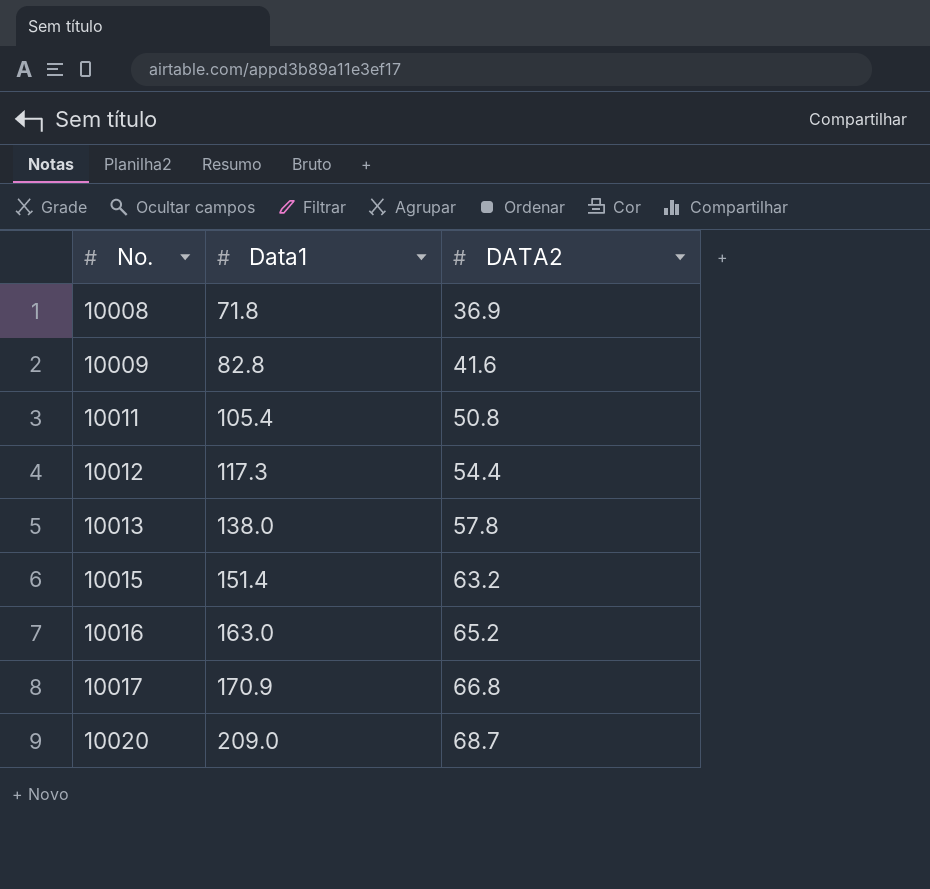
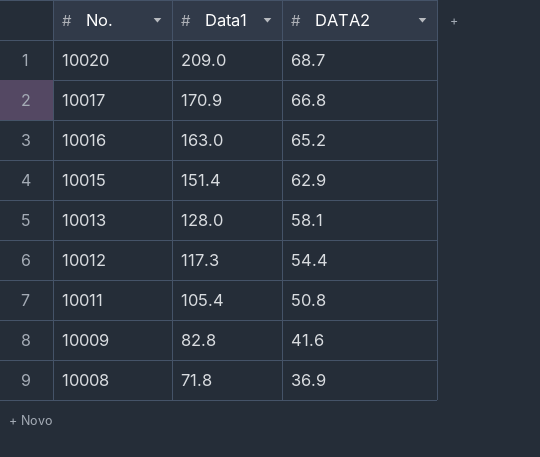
row order: No. ascending -> No. descending
10015 | DATA2: 63.2 -> 62.9
10013 | Data1: 138.0 -> 128.0
10013 | DATA2: 57.8 -> 58.1

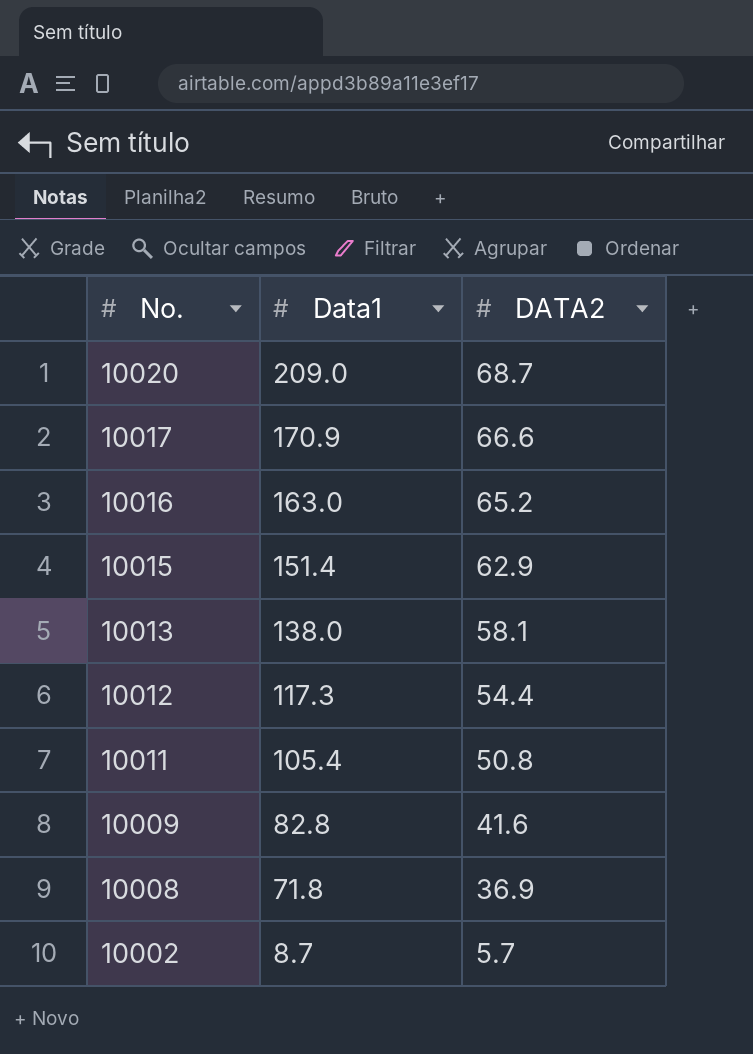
10017 | DATA2: 66.8 -> 66.6
10013 | Data1: 128.0 -> 138.0
row 10002: none -> 8.7 | 5.7

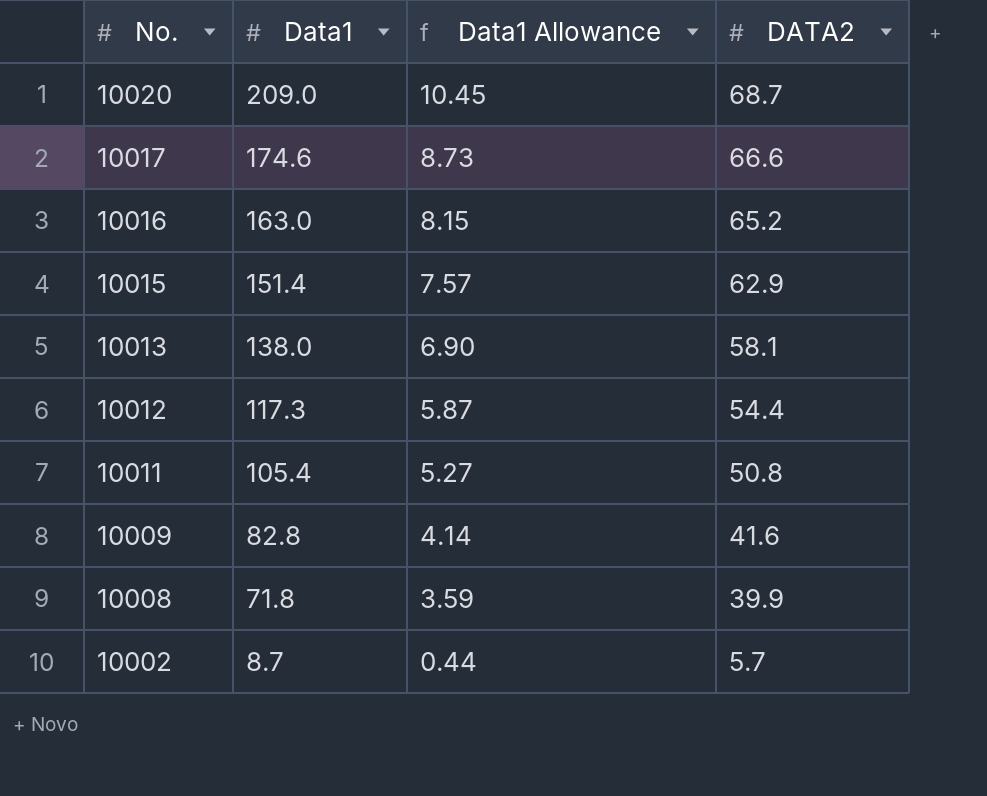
column Data1 Allowance | formula: none -> [Data1] * 0.05
10017 | Data1: 170.9 -> 174.6
10008 | DATA2: 36.9 -> 39.9

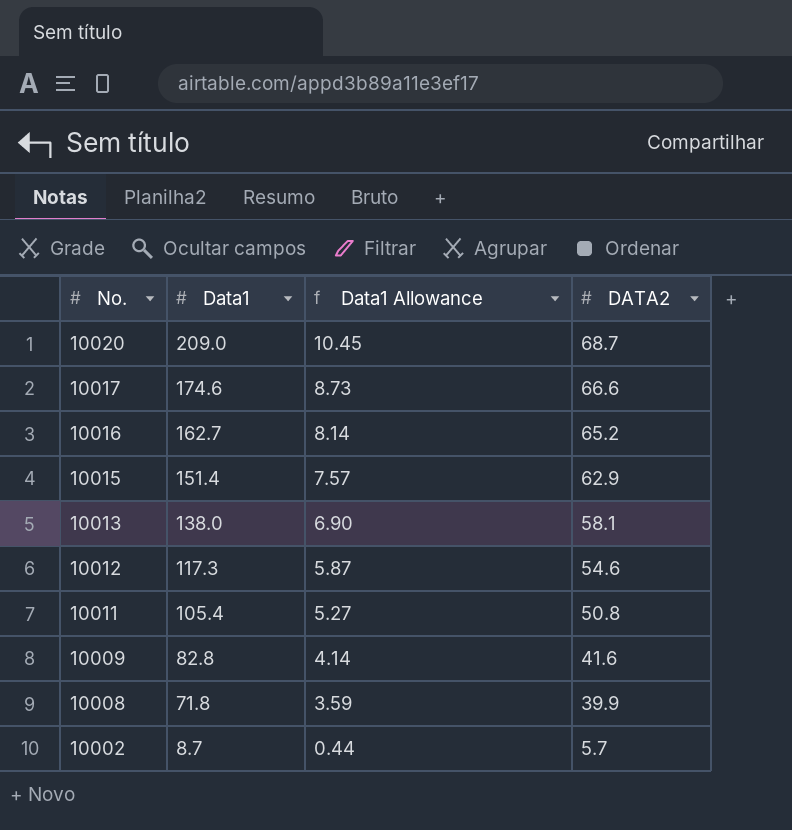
10016 | Data1: 163.0 -> 162.7
10016 | Data1 Allowance: 8.15 -> 8.14
10012 | DATA2: 54.4 -> 54.6

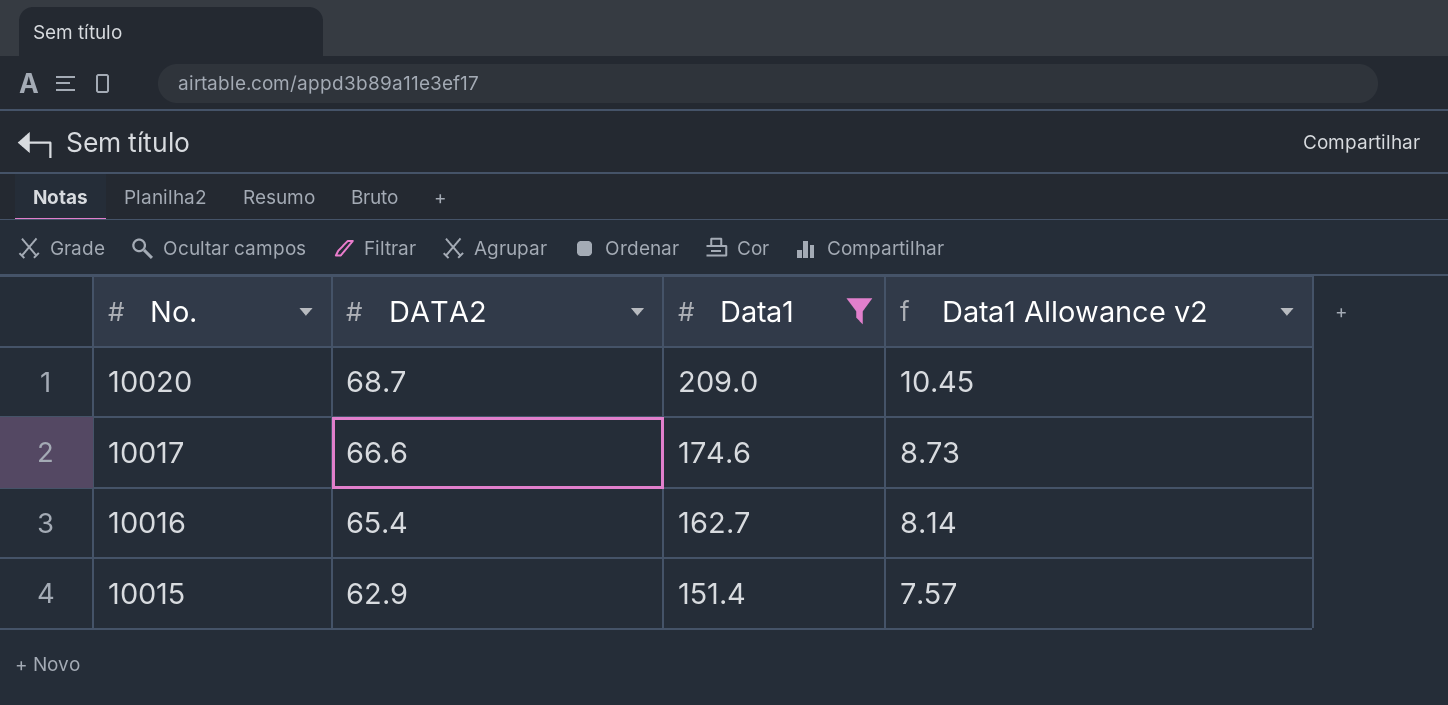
filter: none -> Data1 >= 151.4
column DATA2 | position: 4 -> 2
column name: Data1 Allowance -> Data1 Allowance v2
10016 | DATA2: 65.2 -> 65.4

